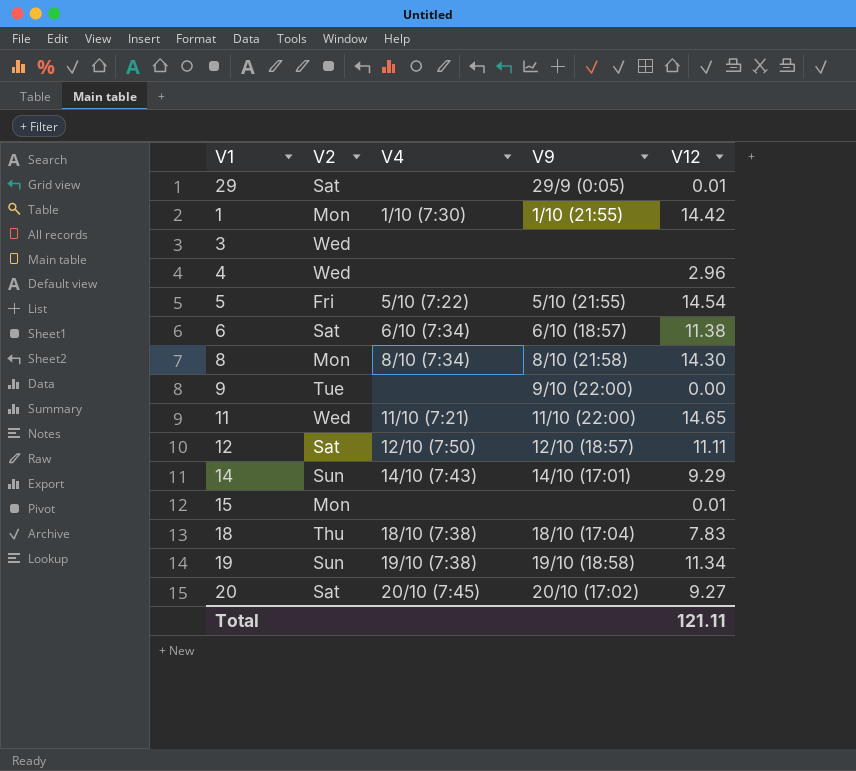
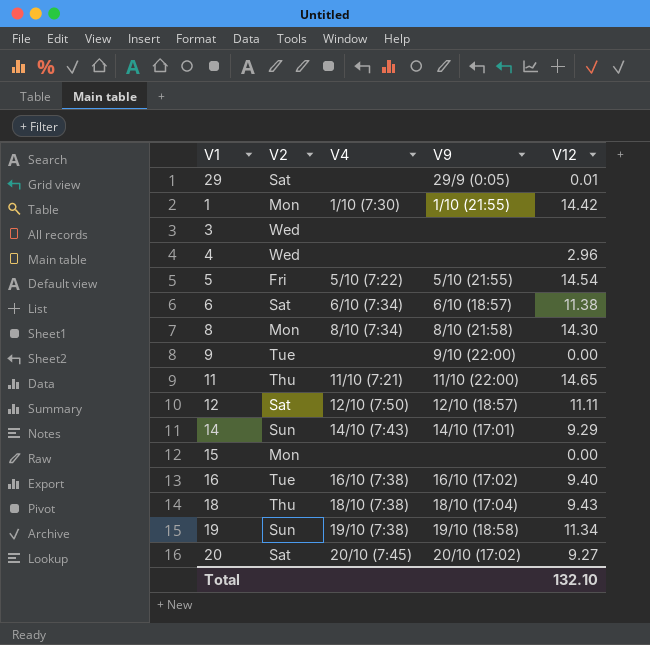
11 | V2: Wed -> Thu
15 | V12: 0.01 -> 0.00
row 16: none -> Tue | 16/10 (7:38) | 16/10 (17:02) | 9.40
18 | V12: 7.83 -> 9.43
Total | V12: 121.11 -> 132.10

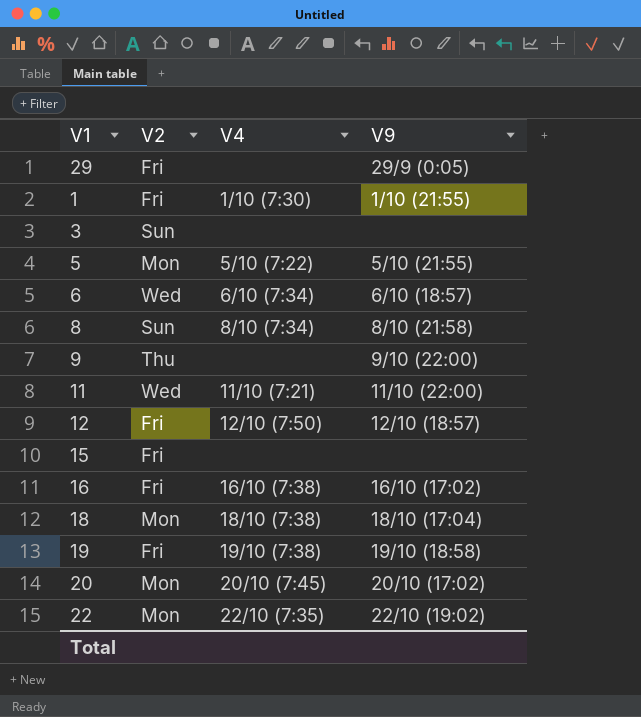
column V12 | position: 5 -> none
row 4: Wed | none | none | 2.96 -> none
row 14: Sun | 14/10 (7:43) | 14/10 (17:01) | 9.29 -> none
29 | V2: Sat -> Fri
1 | V2: Mon -> Fri
3 | V2: Wed -> Sun
5 | V2: Fri -> Mon
6 | V2: Sat -> Wed
8 | V2: Mon -> Sun
9 | V2: Tue -> Thu
11 | V2: Thu -> Wed
12 | V2: Sat -> Fri
15 | V2: Mon -> Fri
16 | V2: Tue -> Fri
18 | V2: Thu -> Mon
19 | V2: Sun -> Fri
20 | V2: Sat -> Mon
row 22: none -> Mon | 22/10 (7:35) | 22/10 (19:02)

